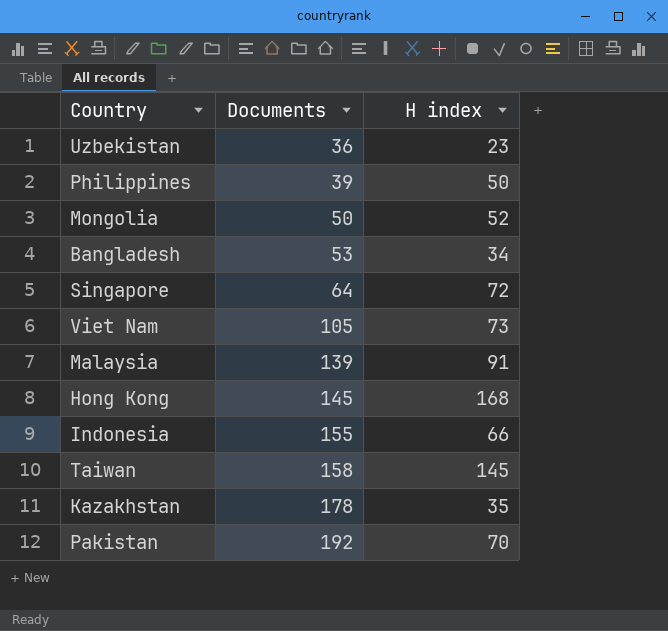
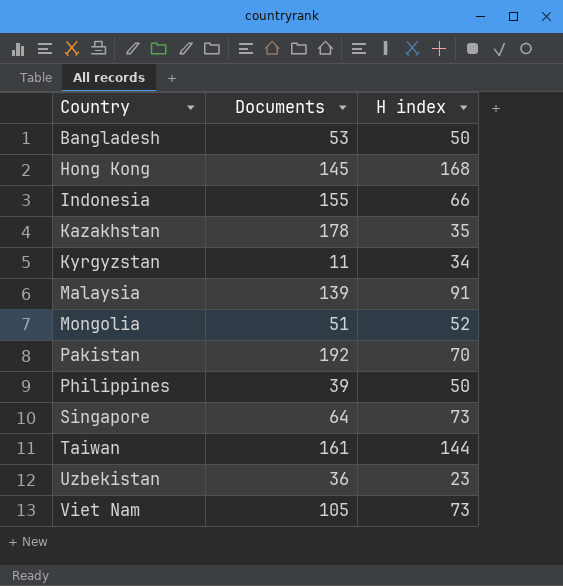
row order: Documents ascending -> Country ascending
Bangladesh | H index: 34 -> 50
row Kyrgyzstan: none -> 11 | 34
Mongolia | Documents: 50 -> 51
Singapore | H index: 72 -> 73
Taiwan | Documents: 158 -> 161
Taiwan | H index: 145 -> 144

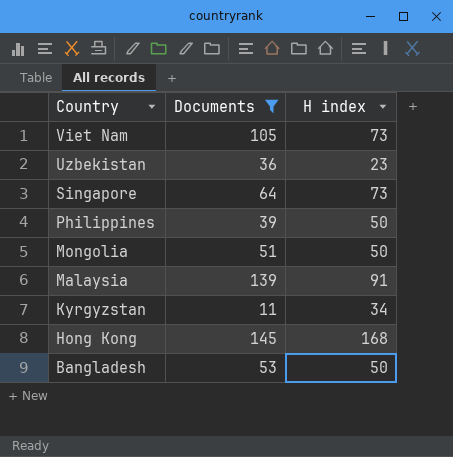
filter: none -> Documents <= 145
row order: Country ascending -> Country descending
Mongolia | H index: 52 -> 50

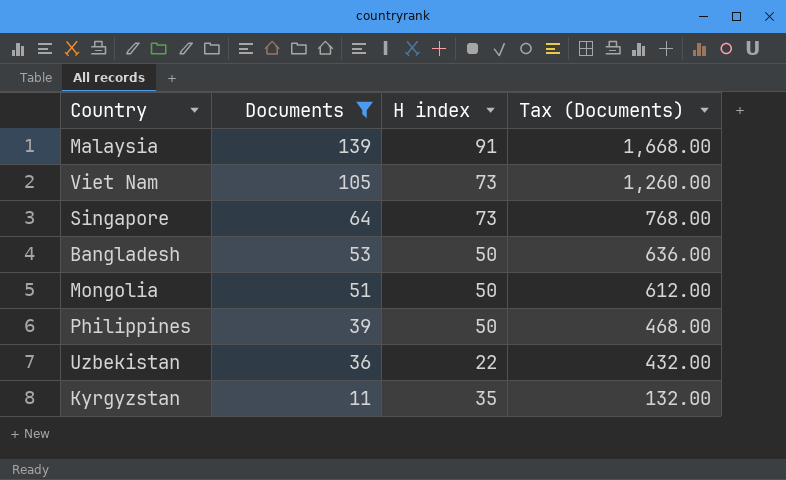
row order: Country descending -> Documents descending
column Tax (Documents) | formula: none -> [Documents] * 12
row Hong Kong: 145 | 168 -> none
Uzbekistan | H index: 23 -> 22
Kyrgyzstan | H index: 34 -> 35

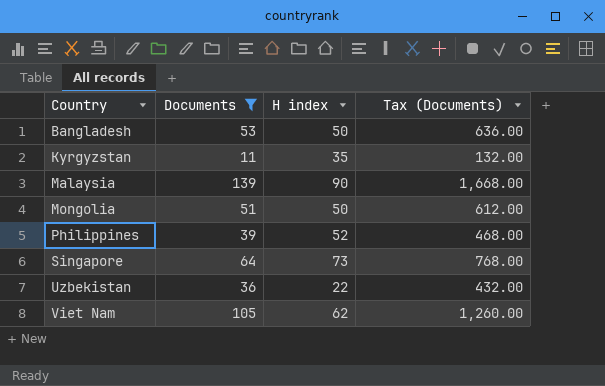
row order: Documents descending -> Country ascending
Malaysia | H index: 91 -> 90
Philippines | H index: 50 -> 52
Viet Nam | H index: 73 -> 62

